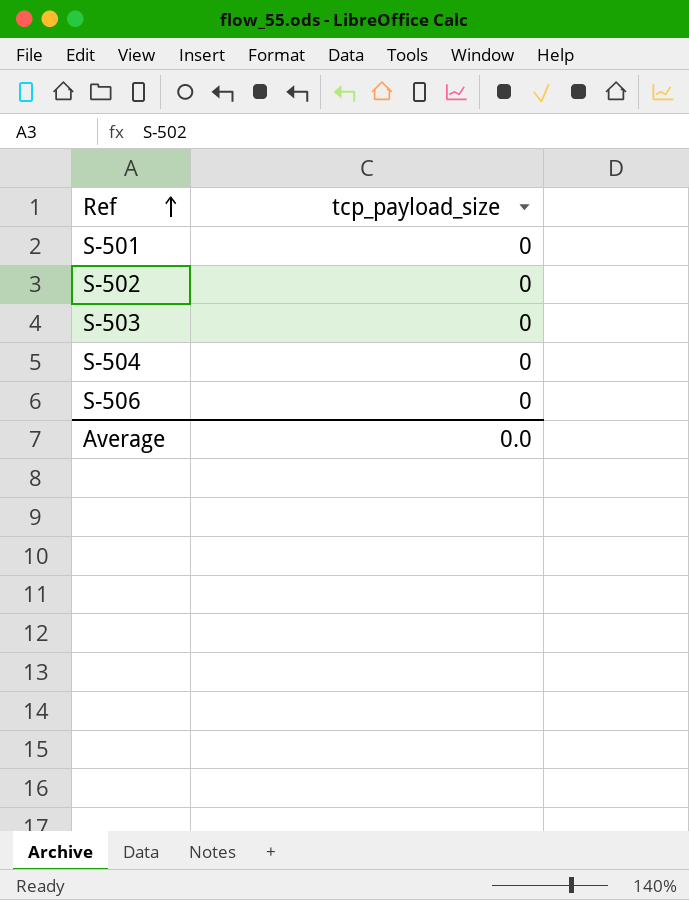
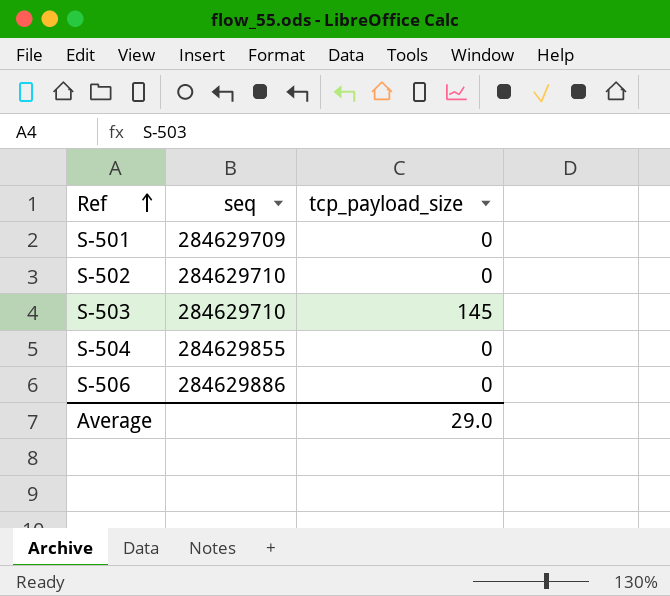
column seq | position: none -> 2
S-503 | tcp_payload_size: 0 -> 145
Average | tcp_payload_size: 0.0 -> 29.0

